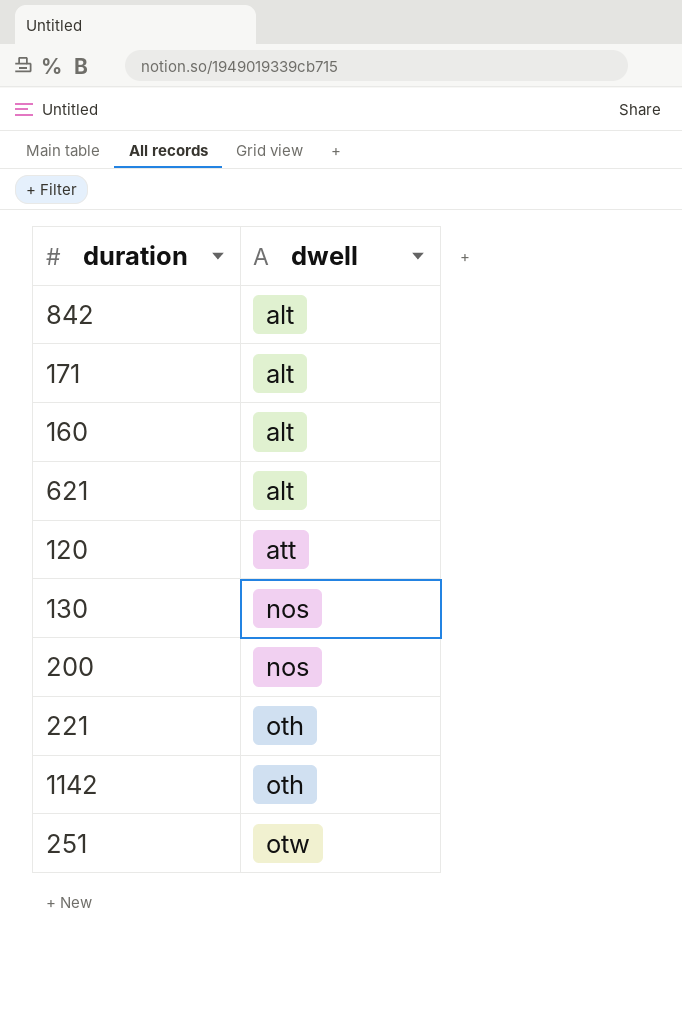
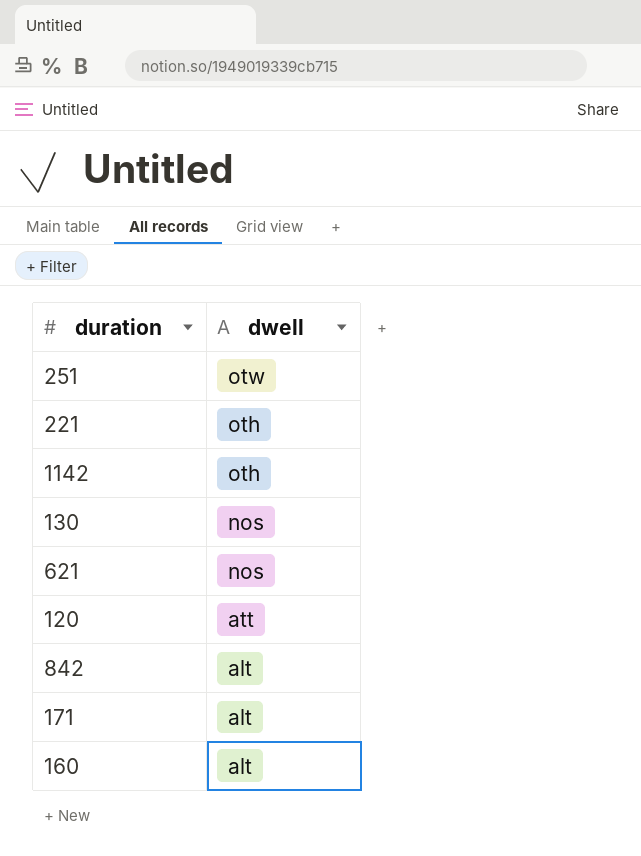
row order: dwell ascending -> dwell descending
row 200: nos -> none
621 | dwell: alt -> nos

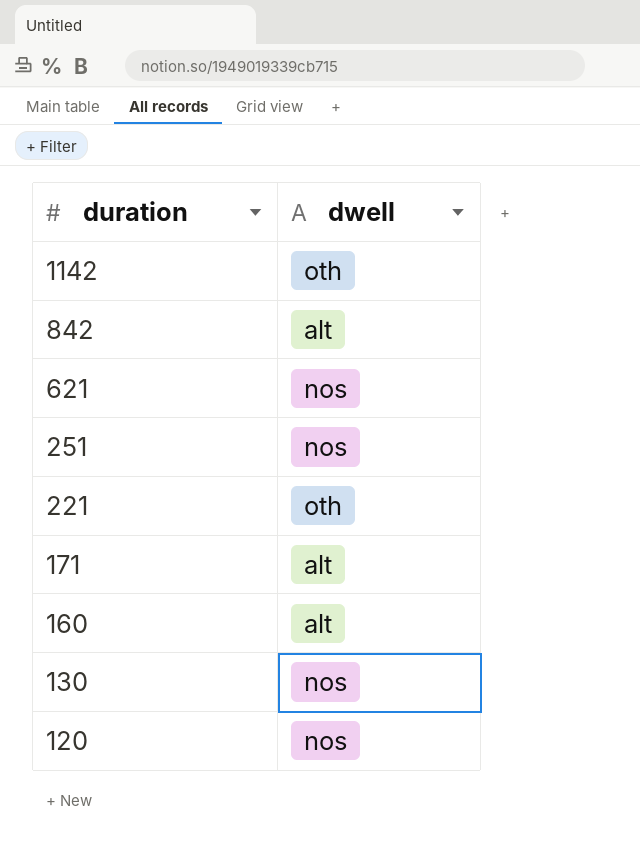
row order: dwell descending -> duration descending
251 | dwell: otw -> nos
120 | dwell: att -> nos

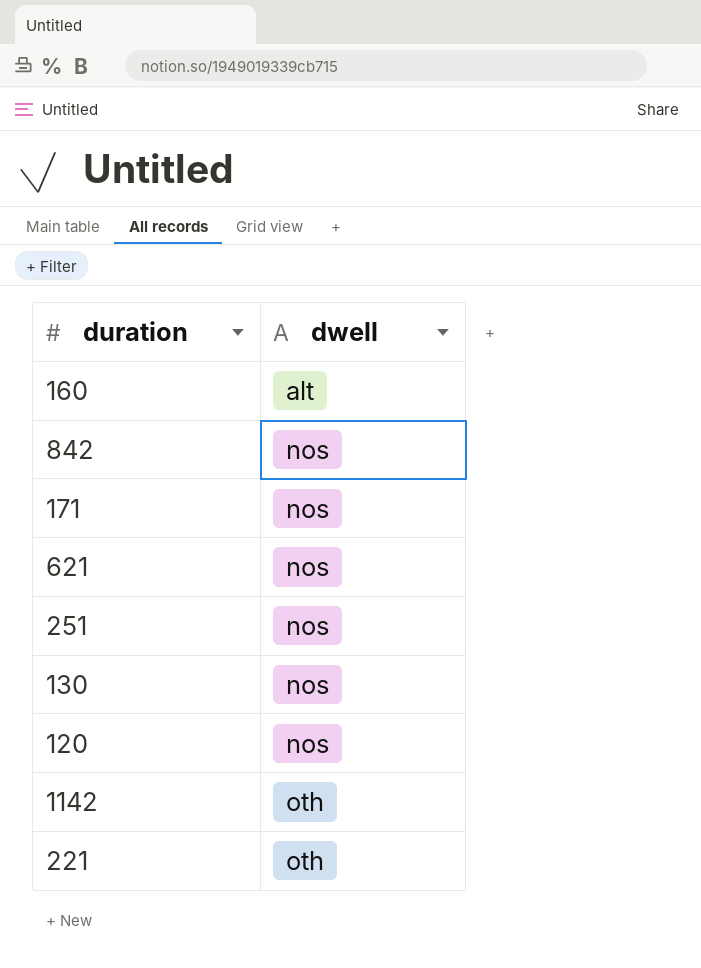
row order: duration descending -> dwell ascending
842 | dwell: alt -> nos
171 | dwell: alt -> nos

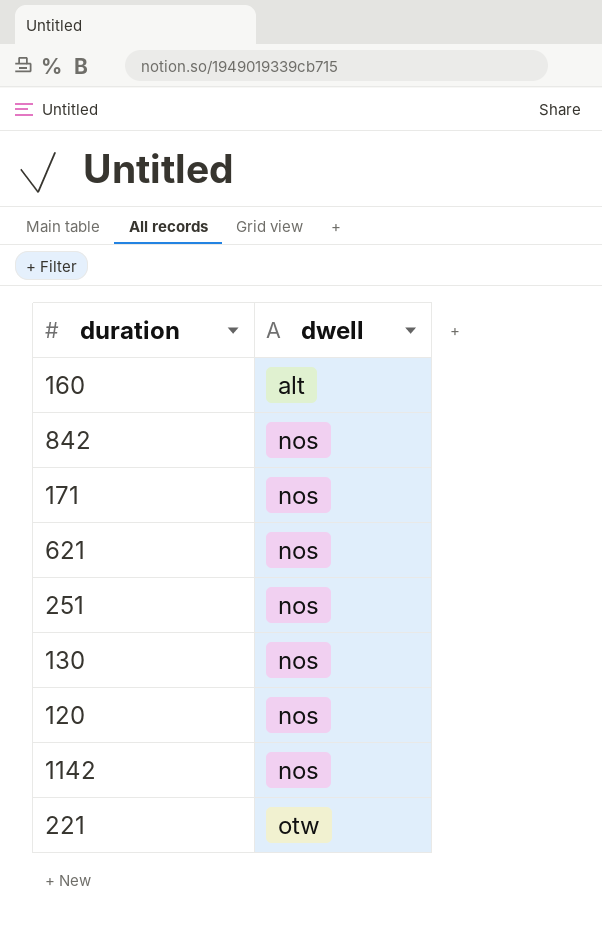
1142 | dwell: oth -> nos
221 | dwell: oth -> otw

